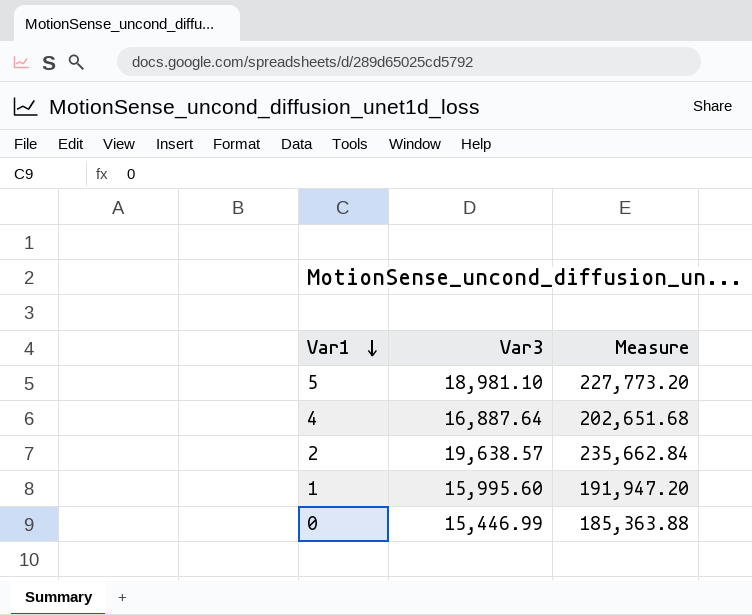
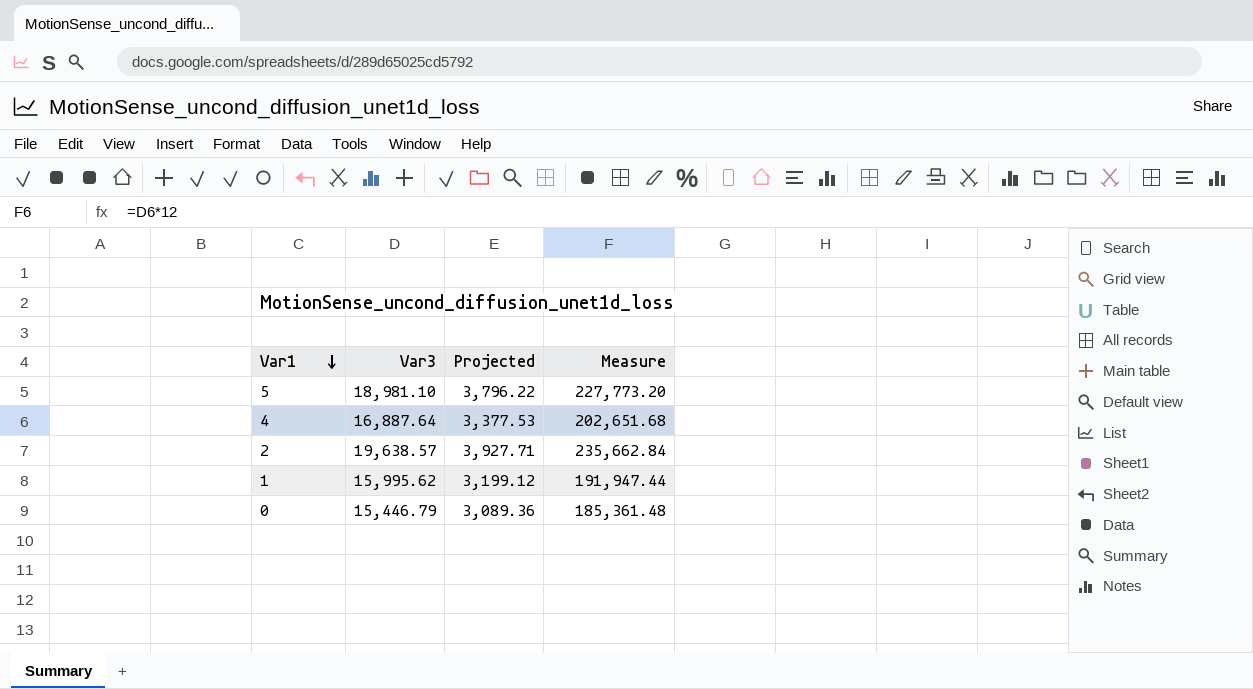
column Projected | formula: none -> [Var3] * 0.2
1 | Var3: 15,995.60 -> 15,995.62
1 | Measure: 191,947.20 -> 191,947.44
0 | Var3: 15,446.99 -> 15,446.79
0 | Measure: 185,363.88 -> 185,361.48

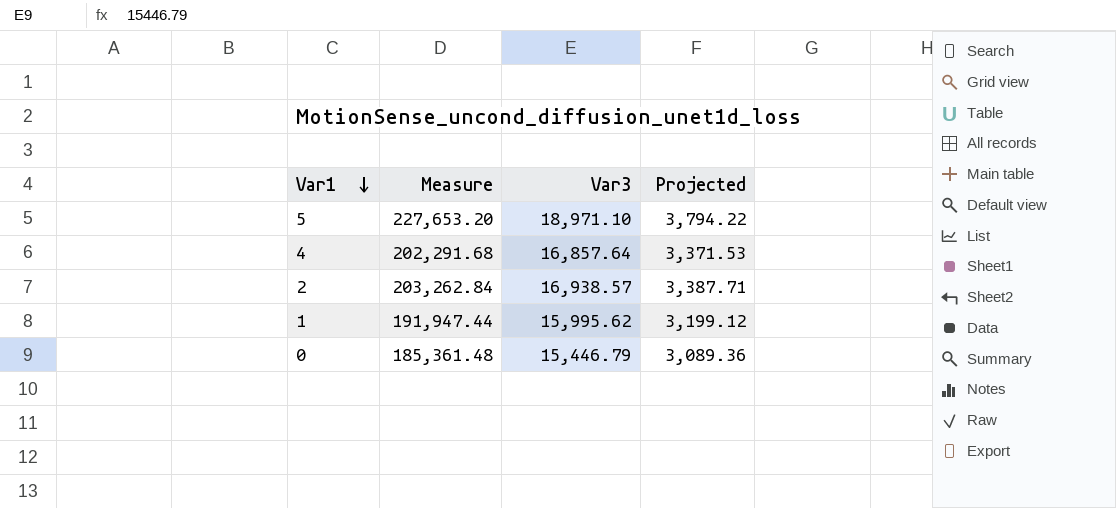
column Measure | position: 4 -> 2
5 | Measure: 227,773.20 -> 227,653.20
5 | Var3: 18,981.10 -> 18,971.10
5 | Projected: 3,796.22 -> 3,794.22
4 | Measure: 202,651.68 -> 202,291.68
4 | Var3: 16,887.64 -> 16,857.64
4 | Projected: 3,377.53 -> 3,371.53
2 | Measure: 235,662.84 -> 203,262.84
2 | Var3: 19,638.57 -> 16,938.57
2 | Projected: 3,927.71 -> 3,387.71

